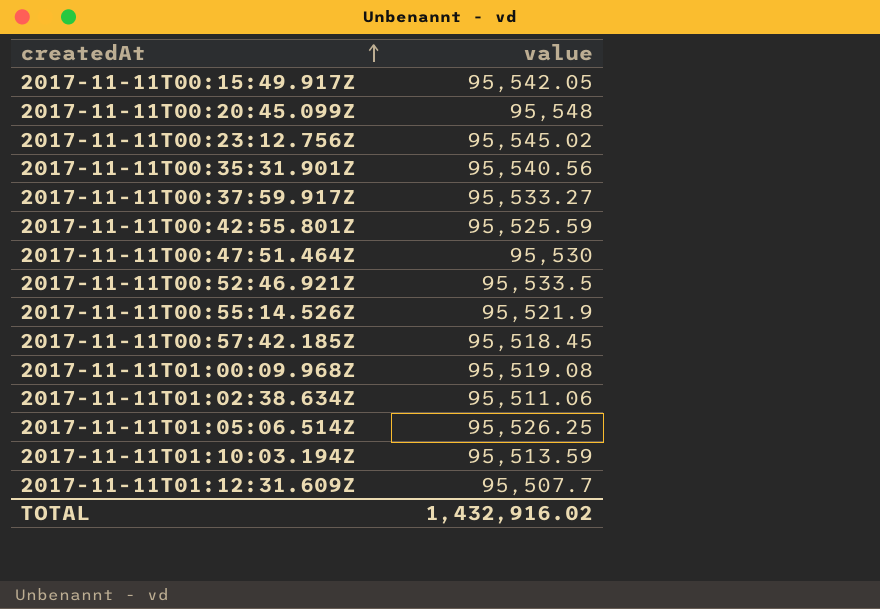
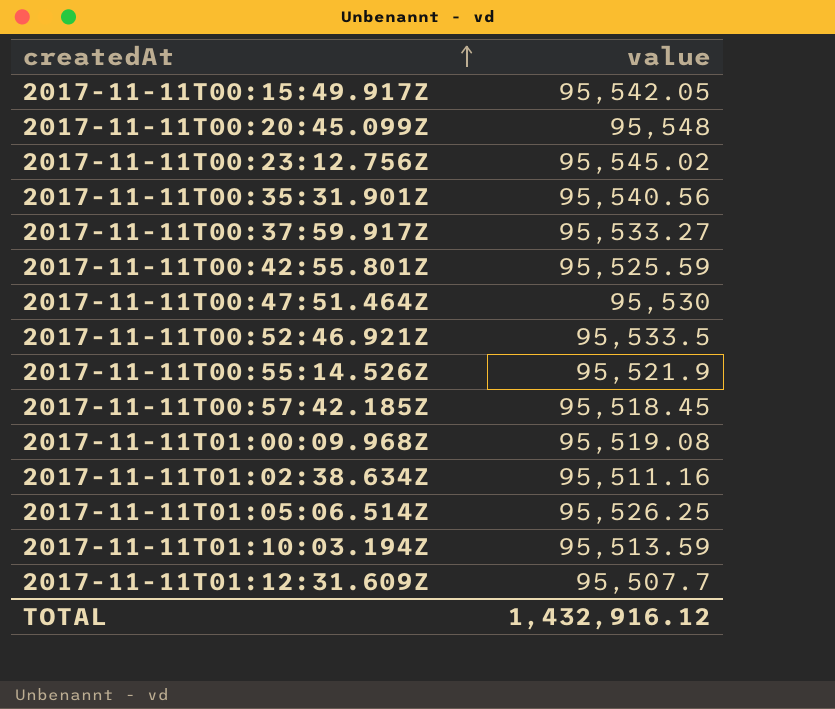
2017-11-11T01:02:38.634Z | value: 95,511.06 -> 95,511.16
TOTAL | value: 1,432,916.02 -> 1,432,916.12

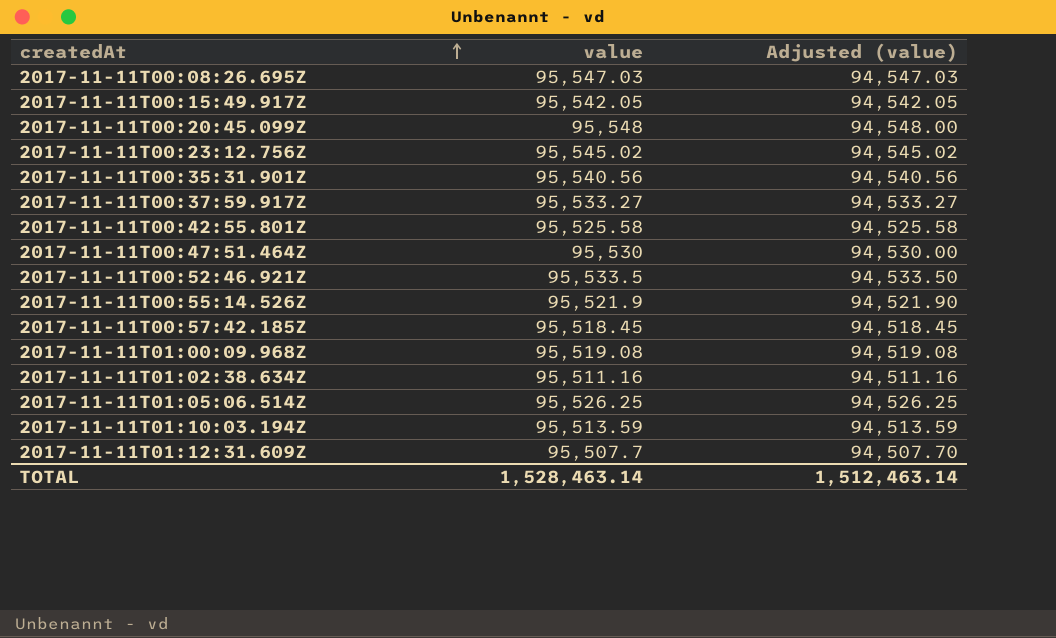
column Adjusted (value) | formula: none -> [value] - 1000
row 2017-11-11T00:08:26.695Z: none -> 95,547.03 | 94,547.03
2017-11-11T00:42:55.801Z | value: 95,525.59 -> 95,525.58
TOTAL | value: 1,432,916.12 -> 1,528,463.14

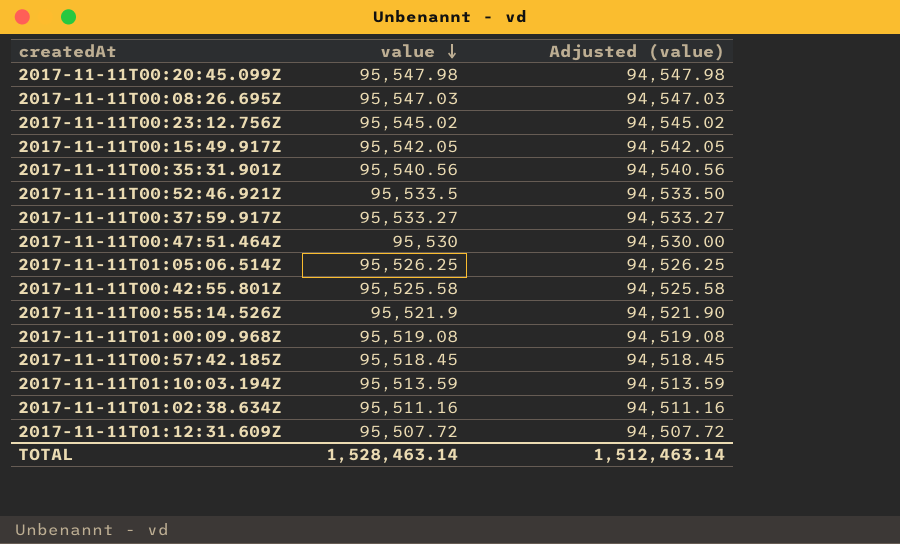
row order: createdAt ascending -> value descending
2017-11-11T00:20:45.099Z | value: 95,548 -> 95,547.98
2017-11-11T00:20:45.099Z | Adjusted (value): 94,548.00 -> 94,547.98
2017-11-11T01:12:31.609Z | value: 95,507.7 -> 95,507.72
2017-11-11T01:12:31.609Z | Adjusted (value): 94,507.70 -> 94,507.72

